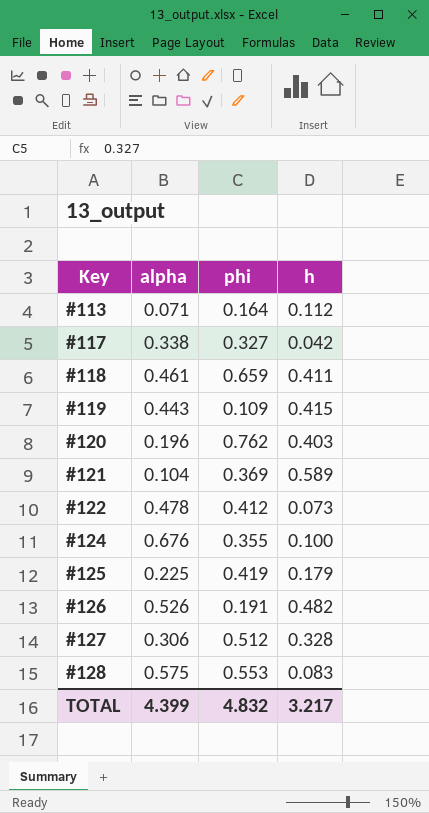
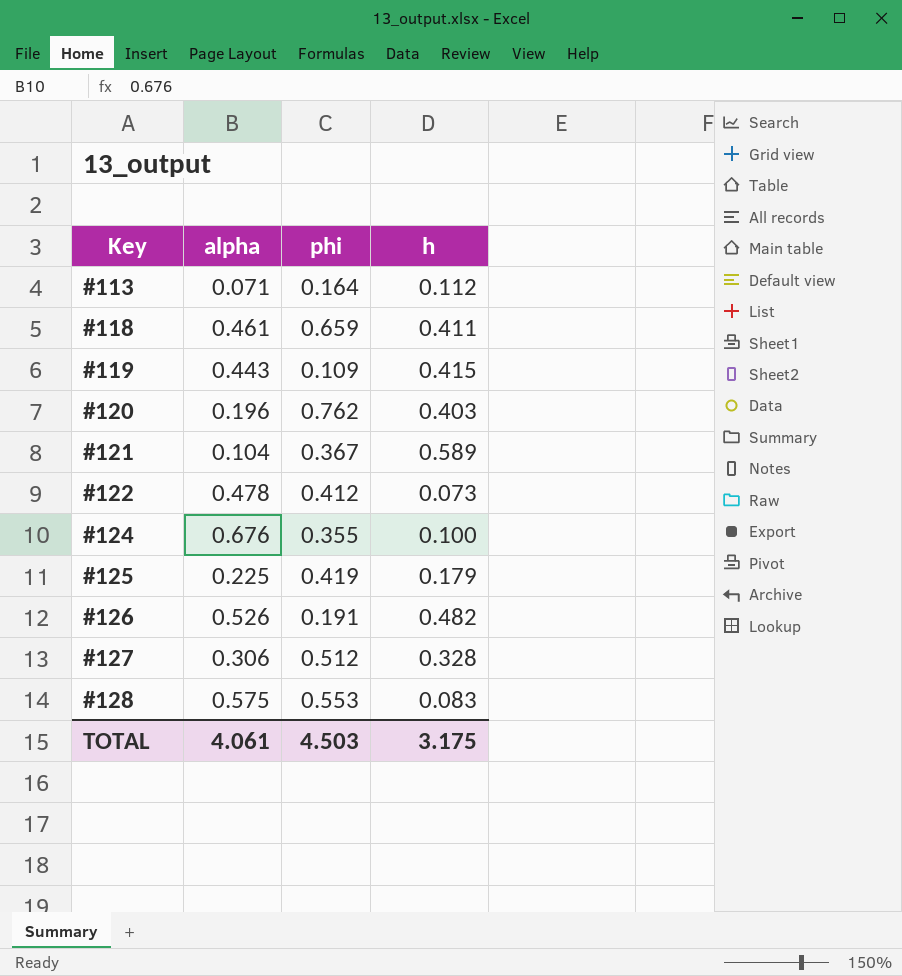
row #117: 0.338 | 0.327 | 0.042 -> none
#121 | phi: 0.369 -> 0.367
TOTAL | alpha: 4.399 -> 4.061
TOTAL | phi: 4.832 -> 4.503
TOTAL | h: 3.217 -> 3.175

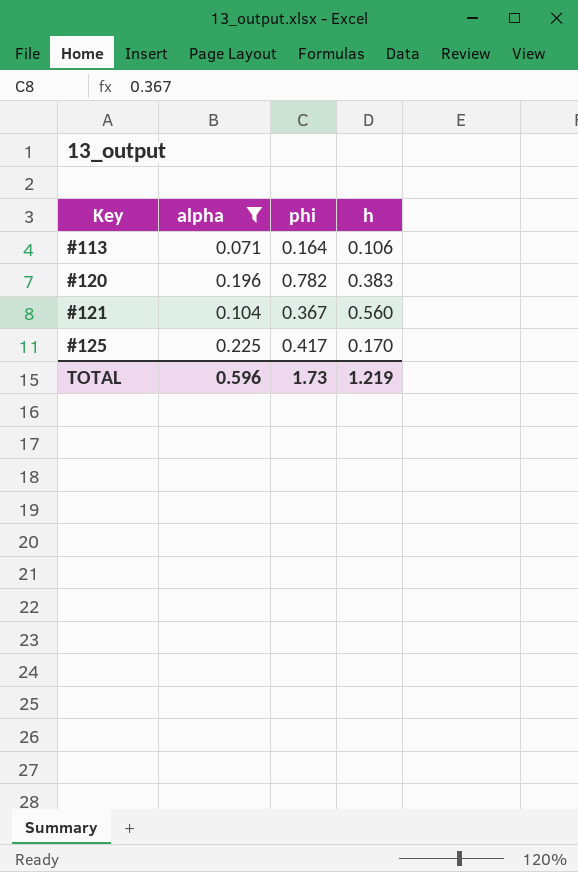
filter: none -> alpha <= 0.225
#113 | h: 0.112 -> 0.106
#120 | phi: 0.762 -> 0.782
#120 | h: 0.403 -> 0.383
#121 | h: 0.589 -> 0.560
#125 | phi: 0.419 -> 0.417
#125 | h: 0.179 -> 0.170
TOTAL | alpha: 4.061 -> 0.596
TOTAL | phi: 4.503 -> 1.73
TOTAL | h: 3.175 -> 1.219

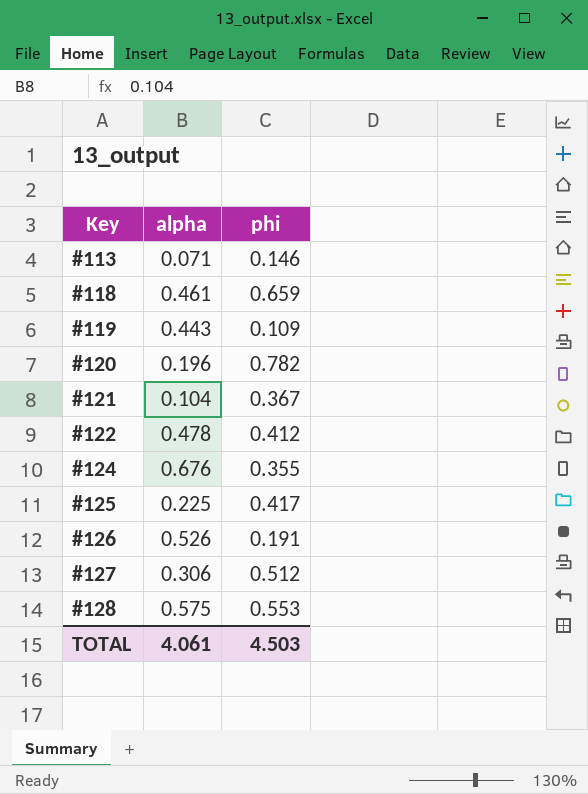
filter: alpha <= 0.225 -> none
column h | position: 4 -> none
#113 | phi: 0.164 -> 0.146
TOTAL | alpha: 0.596 -> 4.061
TOTAL | phi: 1.73 -> 4.503

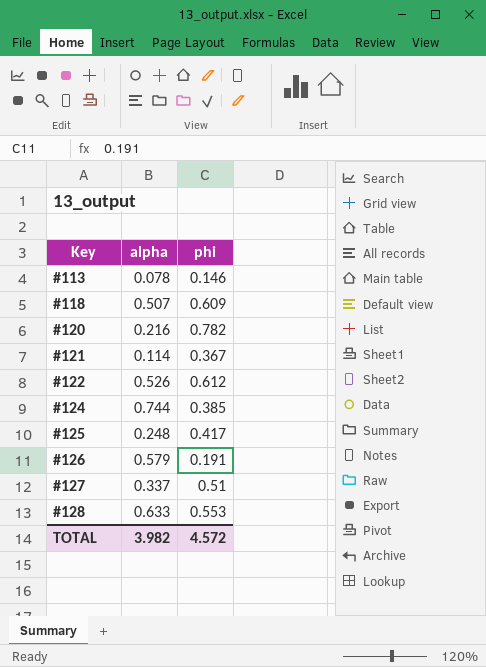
row #119: 0.443 | 0.109 -> none
#113 | alpha: 0.071 -> 0.078
#118 | alpha: 0.461 -> 0.507
#118 | phi: 0.659 -> 0.609
#120 | alpha: 0.196 -> 0.216
#121 | alpha: 0.104 -> 0.114
#122 | alpha: 0.478 -> 0.526
#122 | phi: 0.412 -> 0.612
#124 | alpha: 0.676 -> 0.744
#124 | phi: 0.355 -> 0.385
#125 | alpha: 0.225 -> 0.248
#126 | alpha: 0.526 -> 0.579
#127 | alpha: 0.306 -> 0.337
#127 | phi: 0.512 -> 0.51
#128 | alpha: 0.575 -> 0.633
TOTAL | alpha: 4.061 -> 3.982
TOTAL | phi: 4.503 -> 4.572

